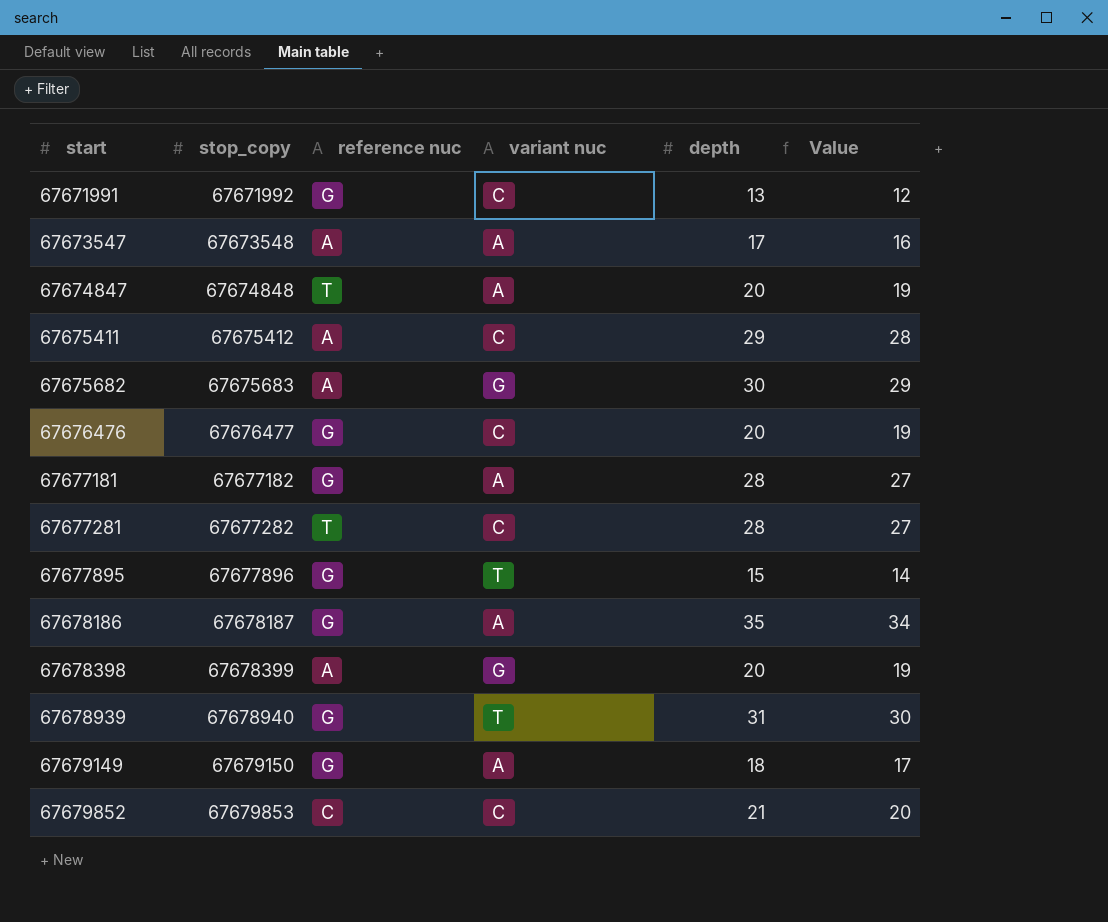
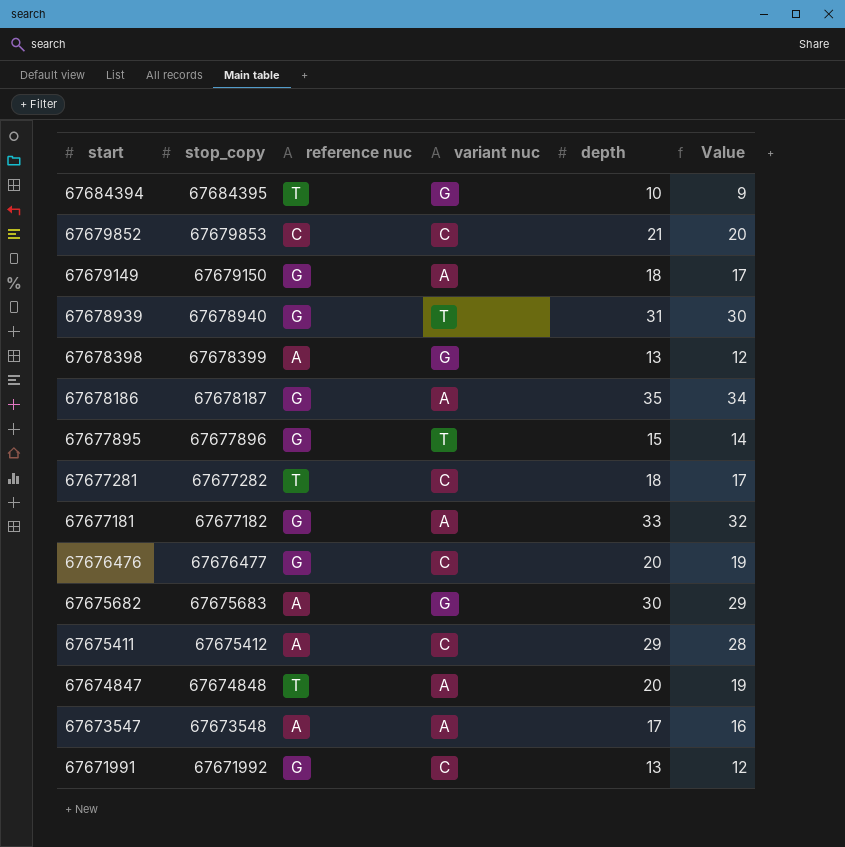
row order: start ascending -> start descending
row 67684394: none -> 67684395 | T | G | 10 | 9
67678398 | depth: 20 -> 13
67678398 | Value: 19 -> 12
67677281 | depth: 28 -> 18
67677281 | Value: 27 -> 17
67677181 | depth: 28 -> 33
67677181 | Value: 27 -> 32

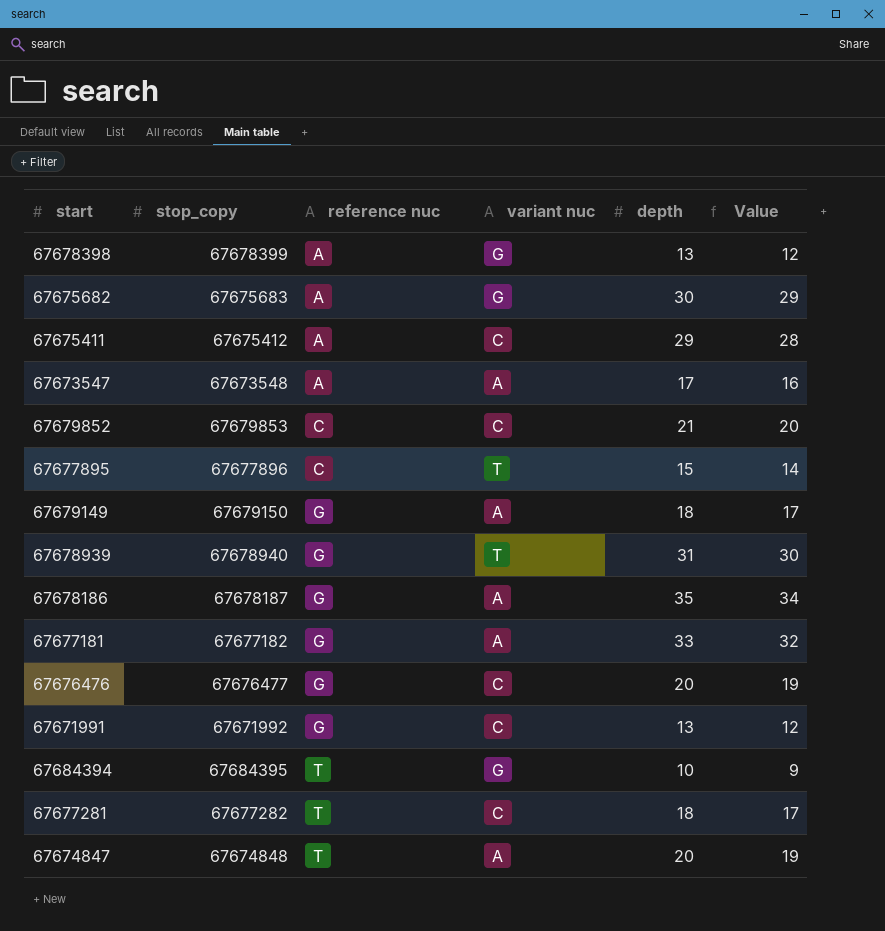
row order: start descending -> reference nuc ascending
67677895 | reference nuc: G -> C

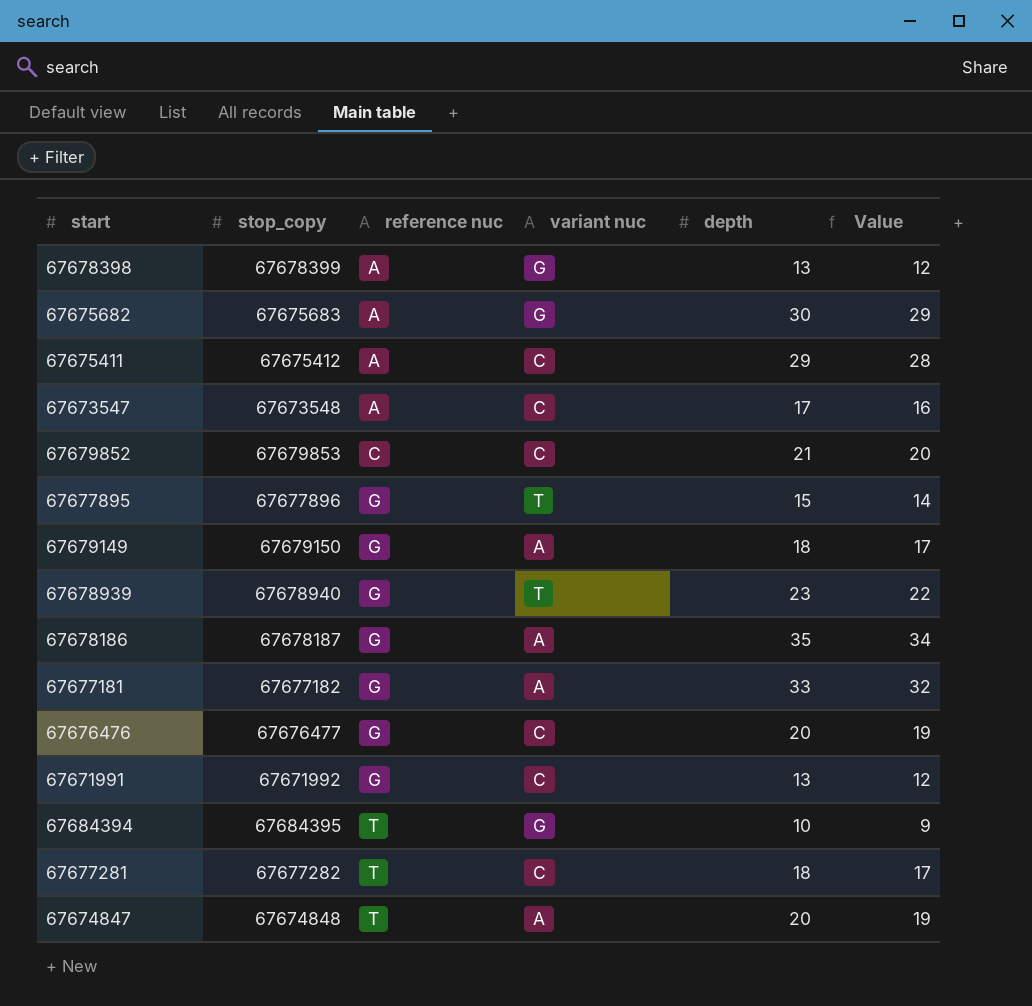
67673547 | variant nuc: A -> C
67677895 | reference nuc: C -> G
67678939 | depth: 31 -> 23
67678939 | Value: 30 -> 22

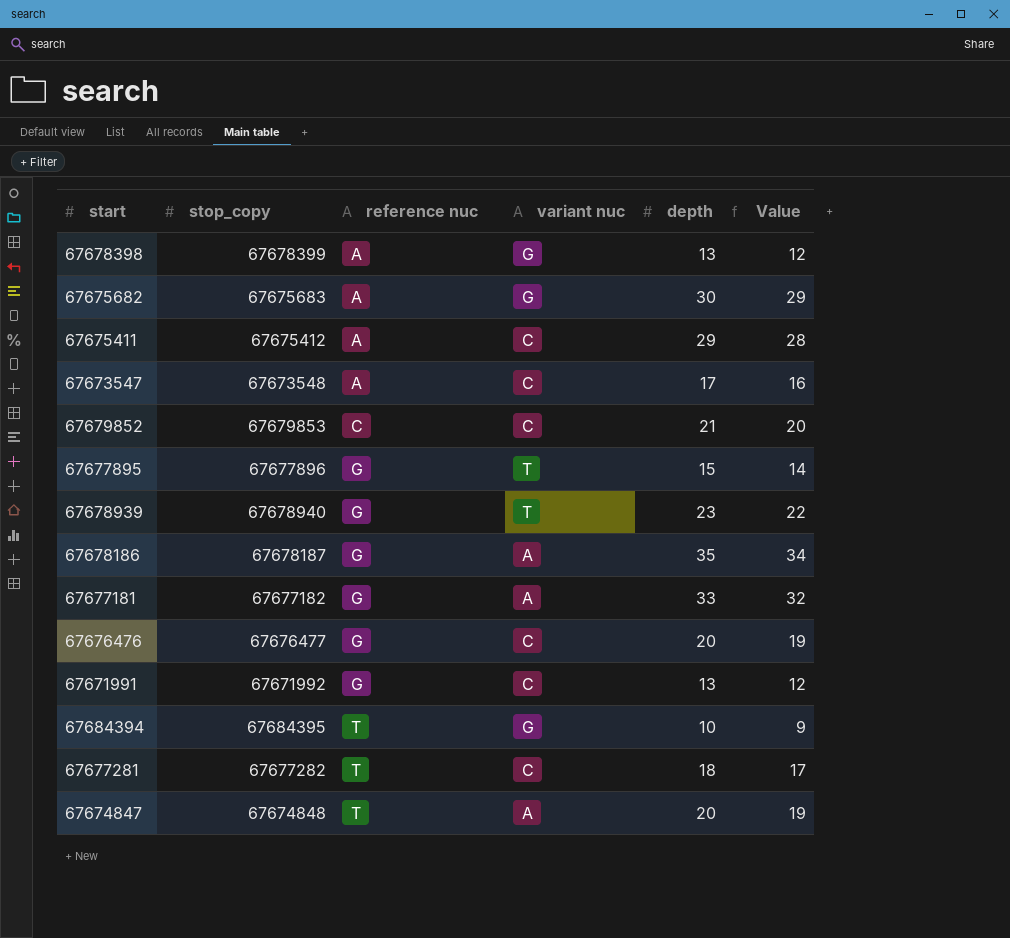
row 67679149: 67679150 | G | A | 18 | 17 -> none

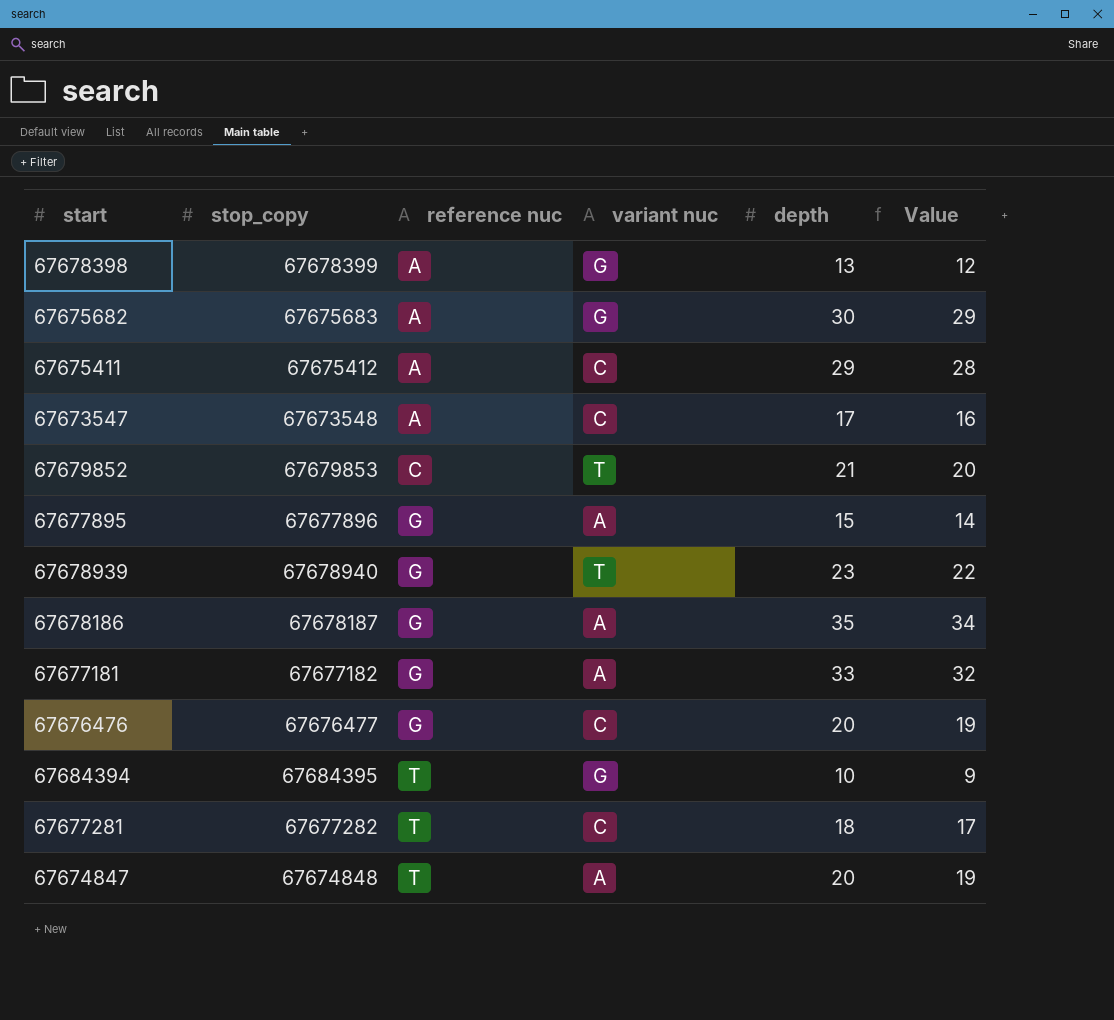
row 67671991: 67671992 | G | C | 13 | 12 -> none
67679852 | variant nuc: C -> T
67677895 | variant nuc: T -> A

